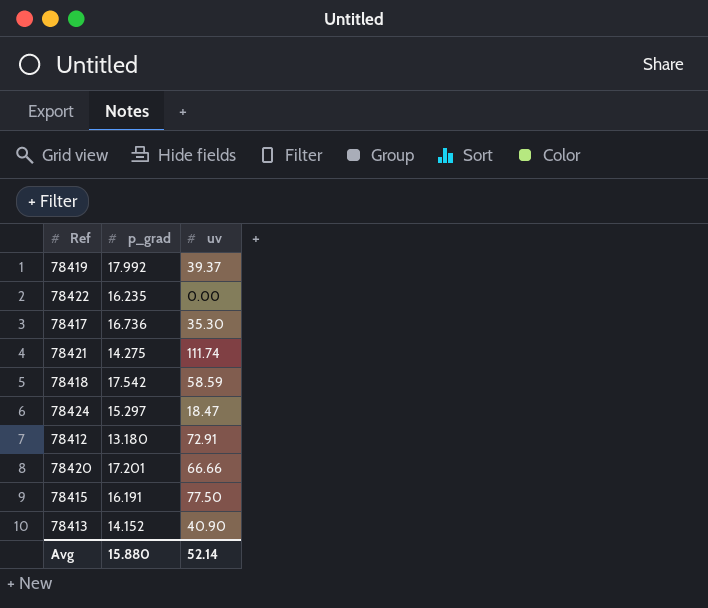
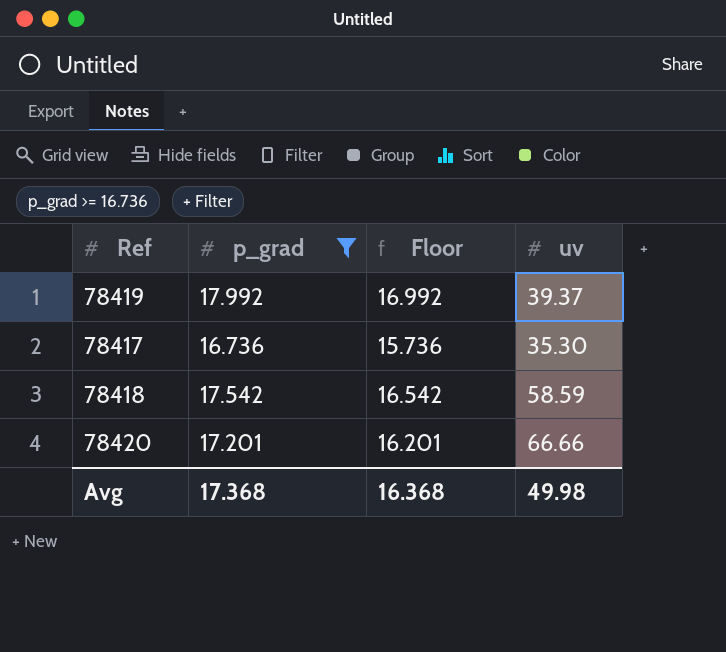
filter: none -> p_grad >= 16.736
column Floor | formula: none -> [p_grad] - 1
Avg | p_grad: 15.880 -> 17.368
Avg | uv: 52.14 -> 49.98

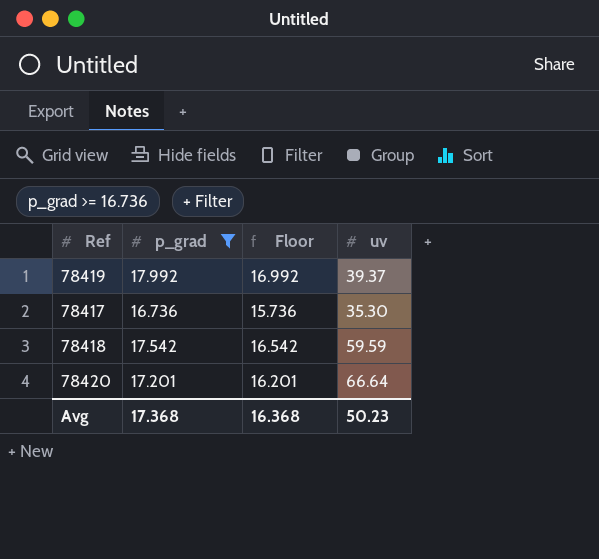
78418 | uv: 58.59 -> 59.59
78420 | uv: 66.66 -> 66.64
Avg | uv: 49.98 -> 50.23

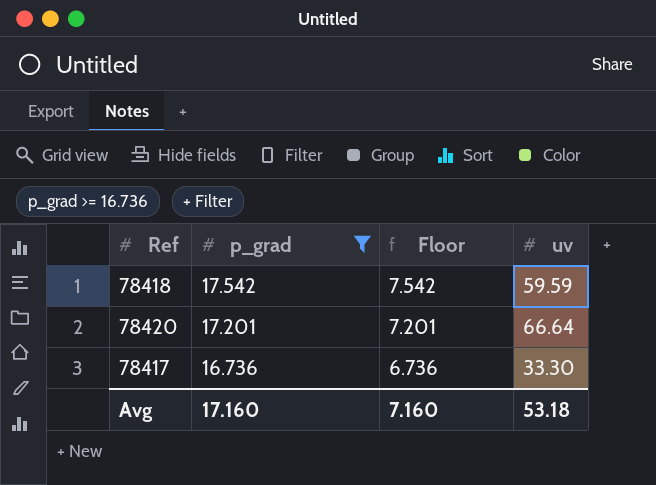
row order: none -> p_grad descending
column Floor | formula: [p_grad] - 1 -> [p_grad] - 10
row 78419: 17.992 | 16.992 | 39.37 -> none
78417 | uv: 35.30 -> 33.30
Avg | p_grad: 17.368 -> 17.160
Avg | Floor: 16.368 -> 7.160
Avg | uv: 50.23 -> 53.18

